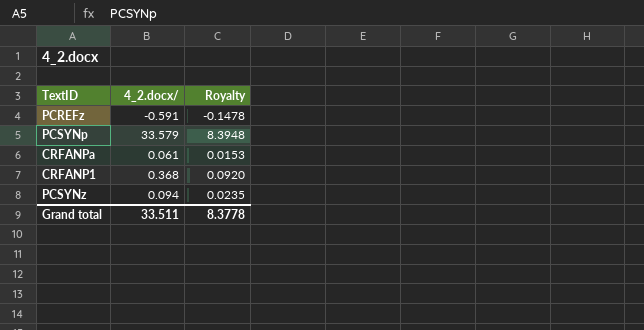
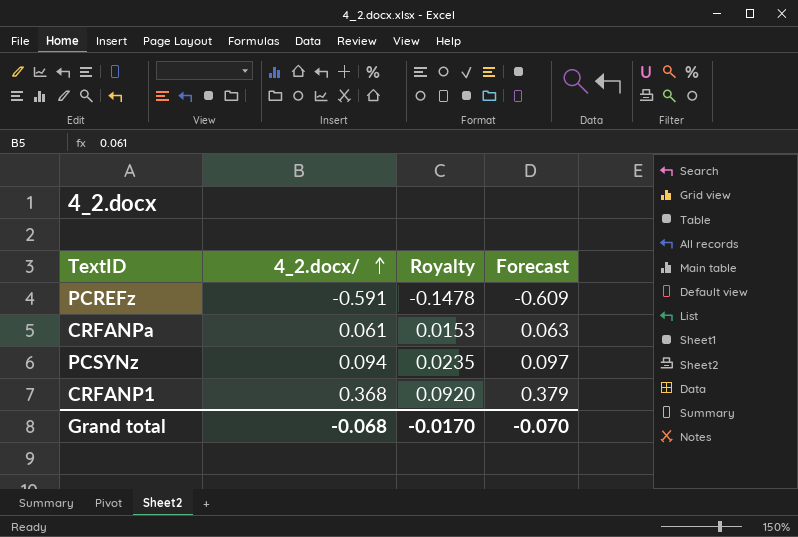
row order: none -> 4_2.docx/ ascending
column Forecast | formula: none -> [4_2.docx/] * 1.03
row PCSYNp: 33.579 | 8.3948 -> none
Grand total | 4_2.docx/: 33.511 -> -0.068
Grand total | Royalty: 8.3778 -> -0.0170

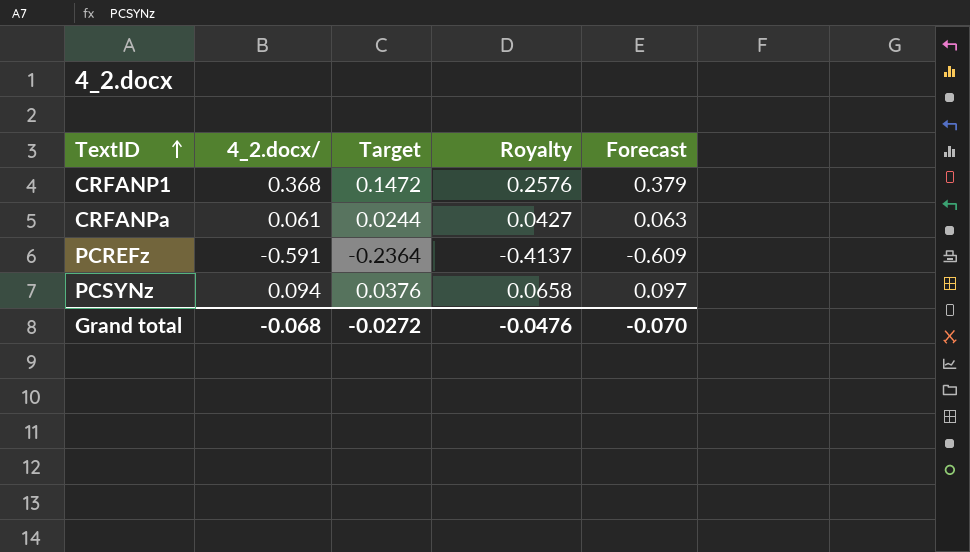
row order: 4_2.docx/ ascending -> TextID ascending
column Target | formula: none -> [4_2.docx/] * 0.4
column Royalty | formula: [4_2.docx/] * 0.25 -> [4_2.docx/] * 0.7
Grand total | Royalty: -0.0170 -> -0.0476

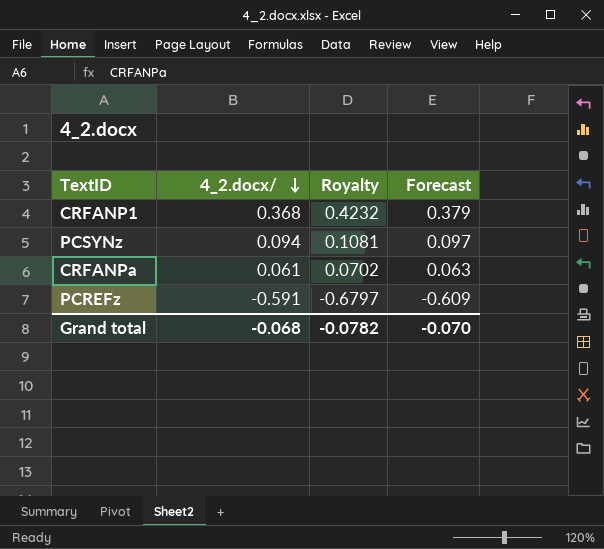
row order: TextID ascending -> 4_2.docx/ descending
column Target | formula: [4_2.docx/] * 0.4 -> none
column Royalty | formula: [4_2.docx/] * 0.7 -> [4_2.docx/] * 1.15
Grand total | Royalty: -0.0476 -> -0.0782

